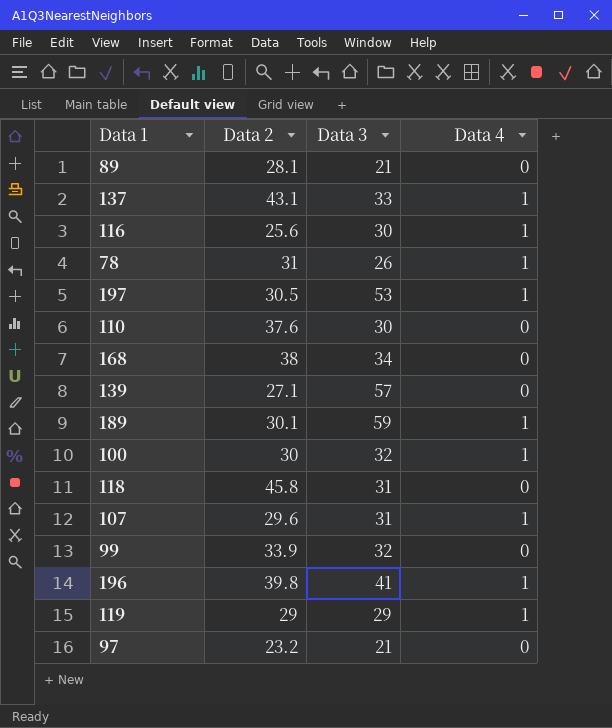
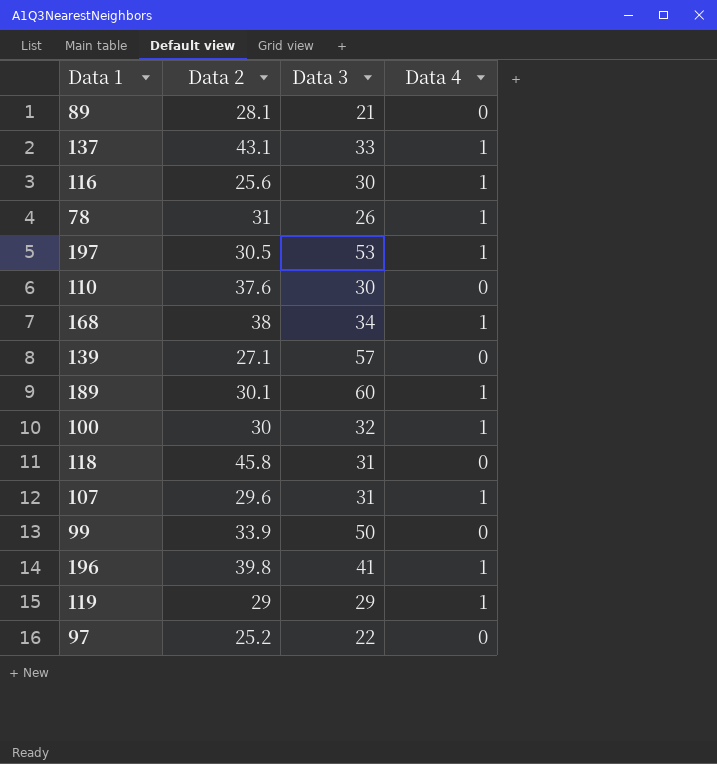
168 | Data 4: 0 -> 1
189 | Data 3: 59 -> 60
99 | Data 3: 32 -> 50
97 | Data 2: 23.2 -> 25.2
97 | Data 3: 21 -> 22

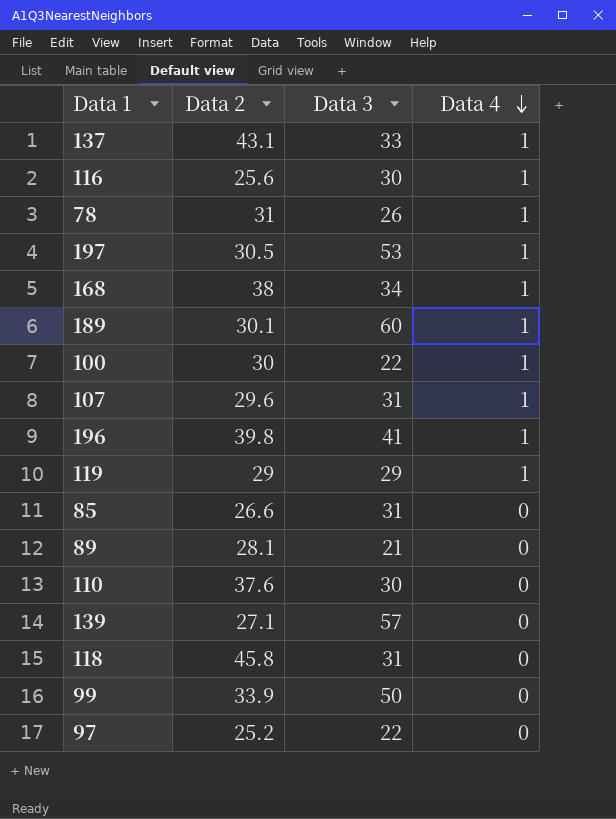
row order: none -> Data 4 descending
100 | Data 3: 32 -> 22
row 85: none -> 26.6 | 31 | 0

